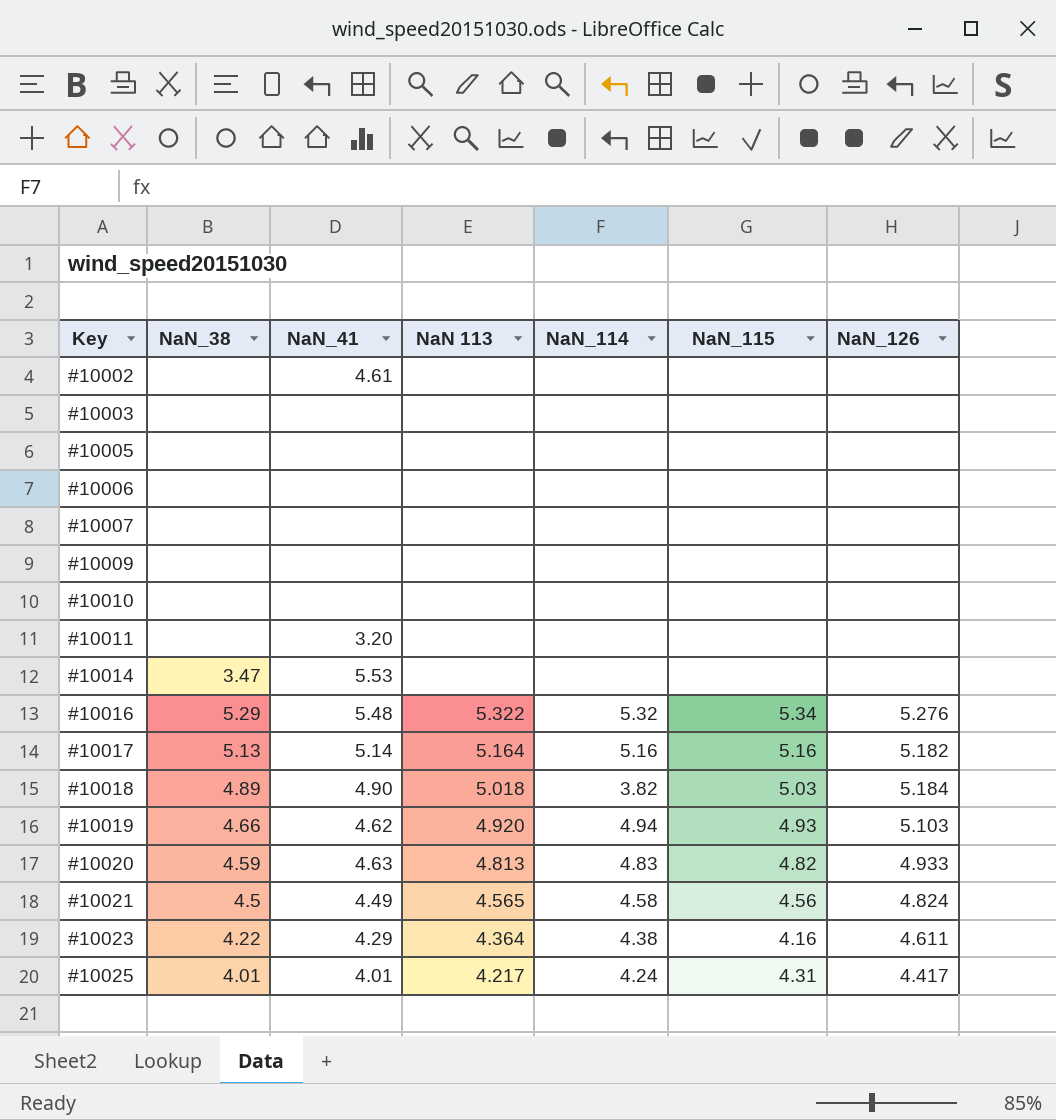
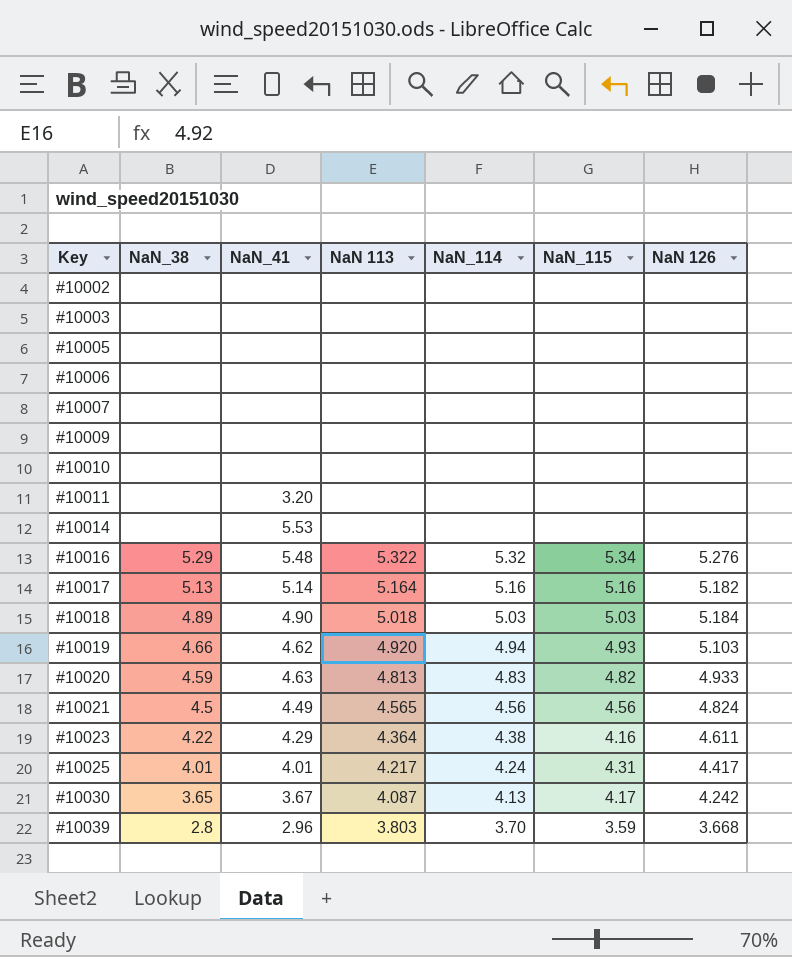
column name: NaN_126 -> NaN 126
#10002 | NaN_41: 4.61 -> none
#10014 | NaN_38: 3.47 -> none
#10018 | NaN_114: 3.82 -> 5.03
#10021 | NaN_114: 4.58 -> 4.56
row #10030: none -> 3.65 | 3.67 | 4.087 | 4.13 | 4.17 | 4.242
row #10039: none -> 2.8 | 2.96 | 3.803 | 3.70 | 3.59 | 3.668

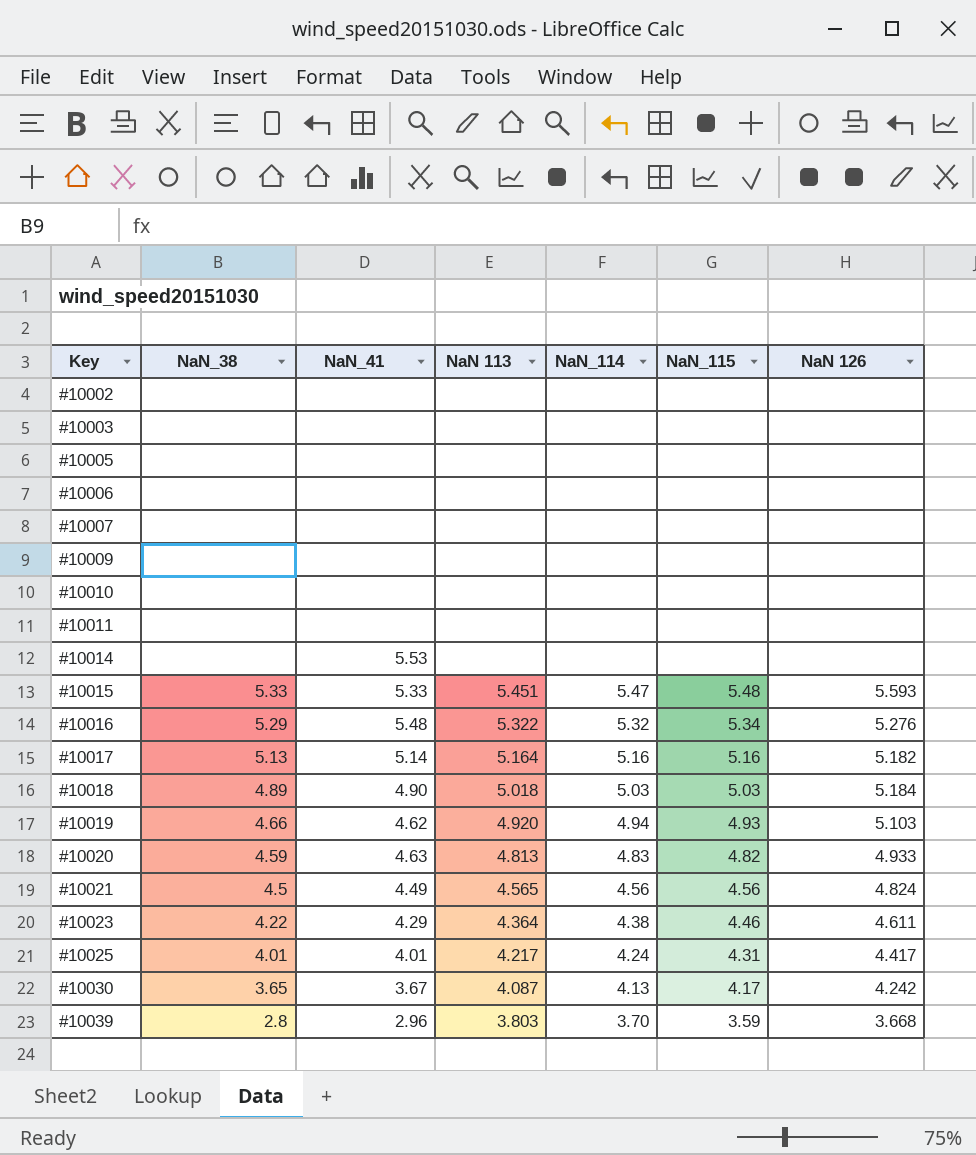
#10011 | NaN_41: 3.20 -> none
row #10015: none -> 5.33 | 5.33 | 5.451 | 5.47 | 5.48 | 5.593
#10023 | NaN_115: 4.16 -> 4.46

